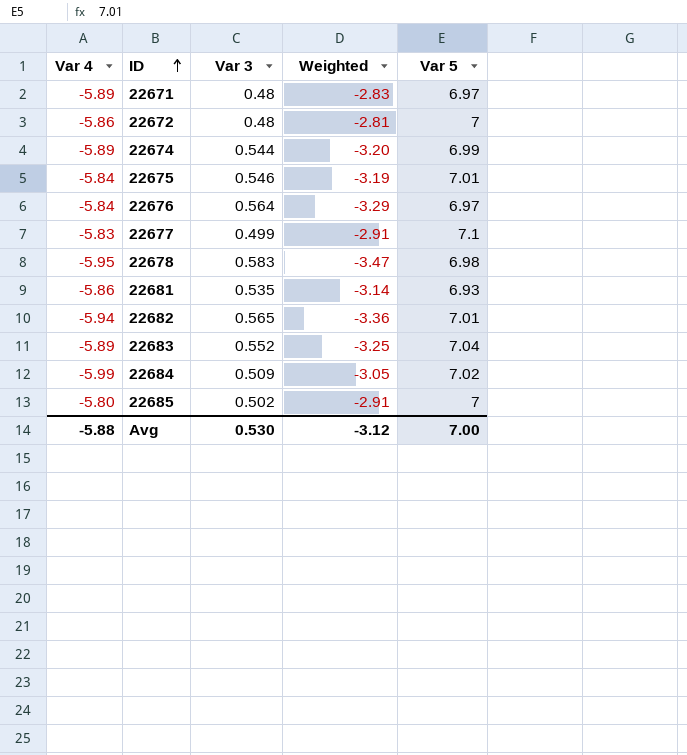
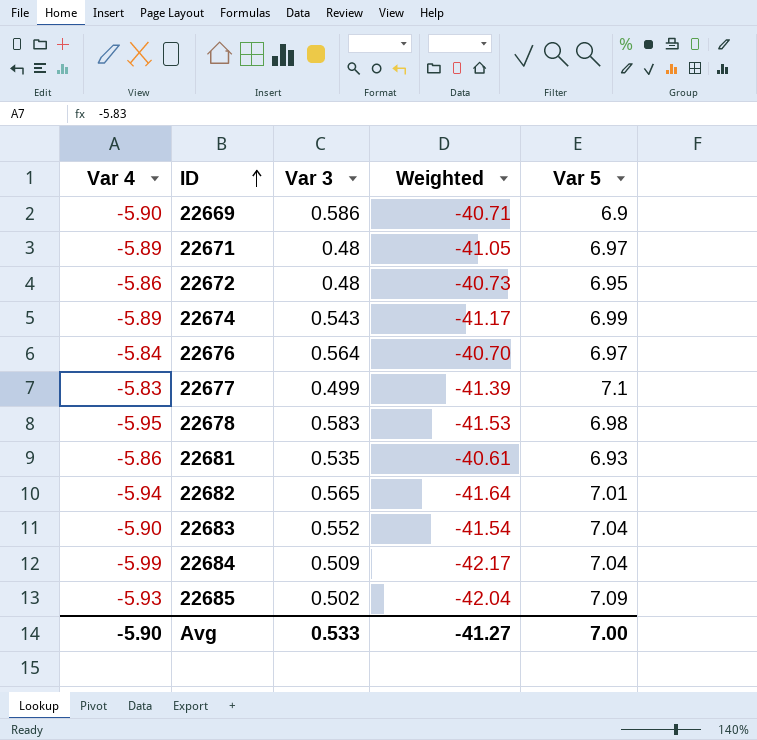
column Weighted | formula: [Var 4] * [Var 3] -> [Var 4] * [Var 5]
row 22675: -5.84 | 0.546 | -3.19 | 7.01 -> none
row 22669: none -> -5.90 | 0.586 | -40.71 | 6.9
22672 | Var 5: 7 -> 6.95
22674 | Var 3: 0.544 -> 0.543
22683 | Var 4: -5.89 -> -5.90
22684 | Var 5: 7.02 -> 7.04
22685 | Var 4: -5.80 -> -5.93
22685 | Var 5: 7 -> 7.09
Avg | Var 4: -5.88 -> -5.90
Avg | Var 3: 0.530 -> 0.533
Avg | Weighted: -3.12 -> -41.27

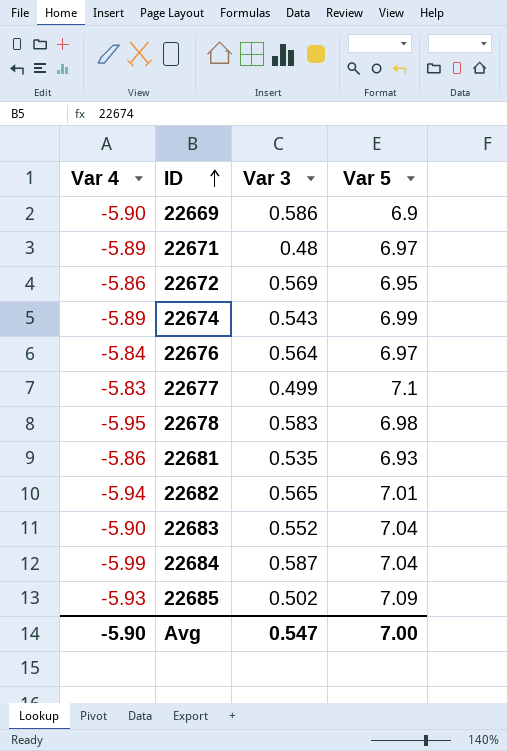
column Weighted | formula: [Var 4] * [Var 5] -> none
22672 | Var 3: 0.48 -> 0.569
22684 | Var 3: 0.509 -> 0.587
Avg | Var 3: 0.533 -> 0.547

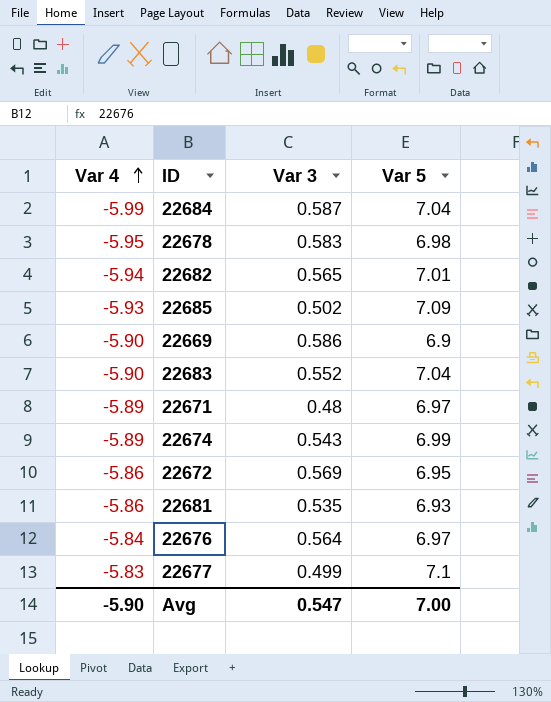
row order: ID ascending -> Var 4 ascending

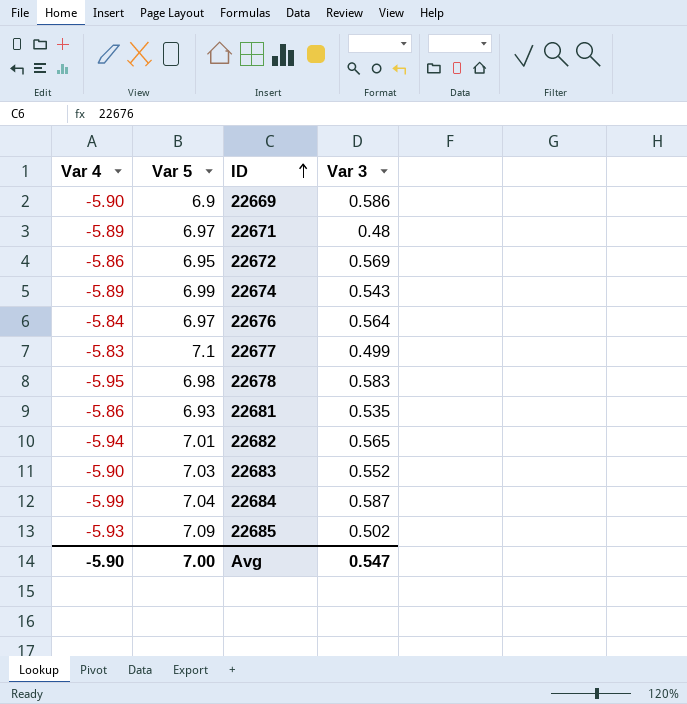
row order: Var 4 ascending -> ID ascending
column Var 5 | position: 4 -> 2
22683 | Var 5: 7.04 -> 7.03

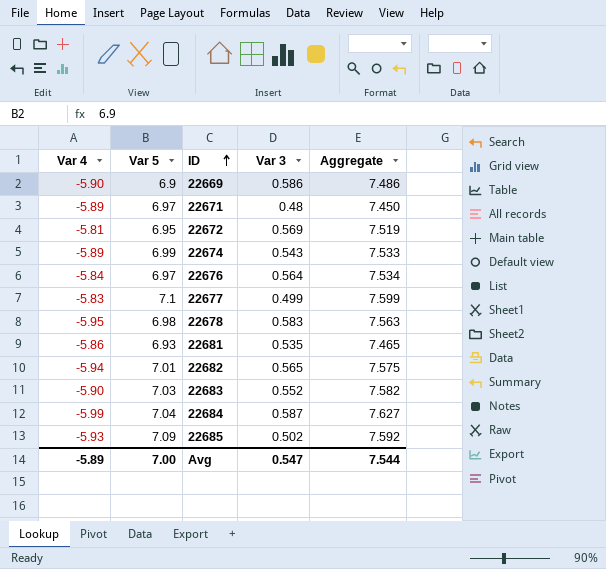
column Aggregate | formula: none -> [Var 5] + [Var 3]
22672 | Var 4: -5.86 -> -5.81
Avg | Var 4: -5.90 -> -5.89

